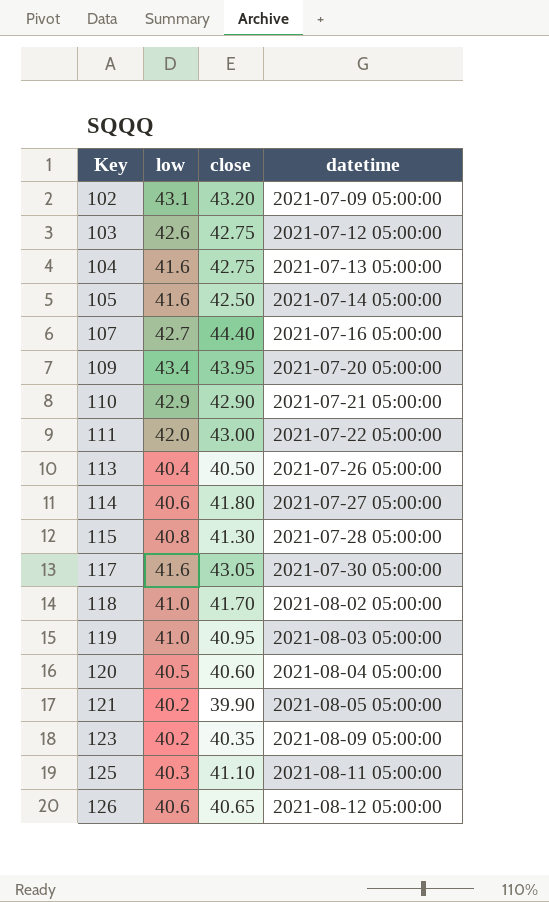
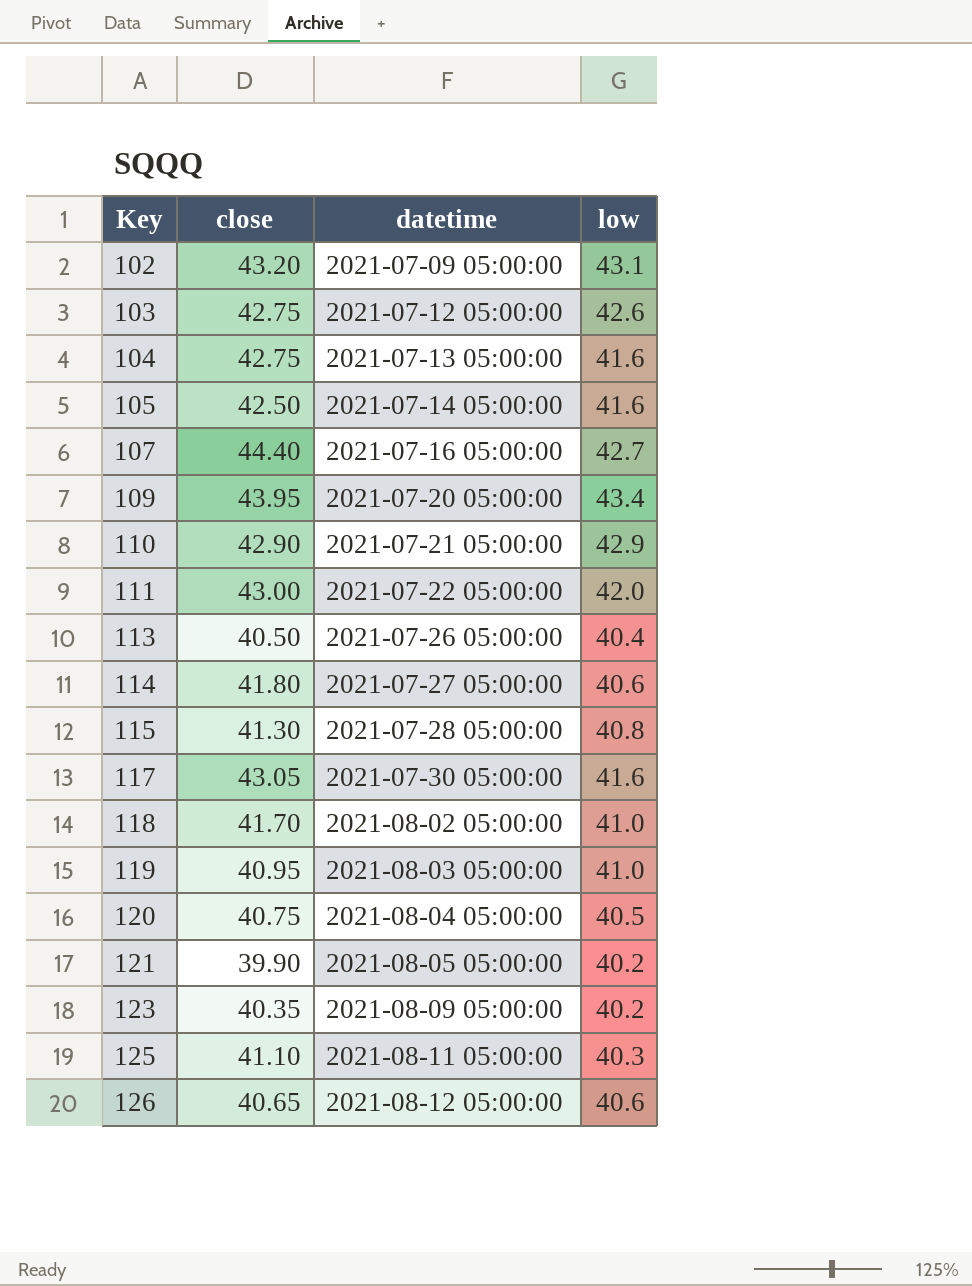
column low | position: 2 -> 4
120 | close: 40.60 -> 40.75

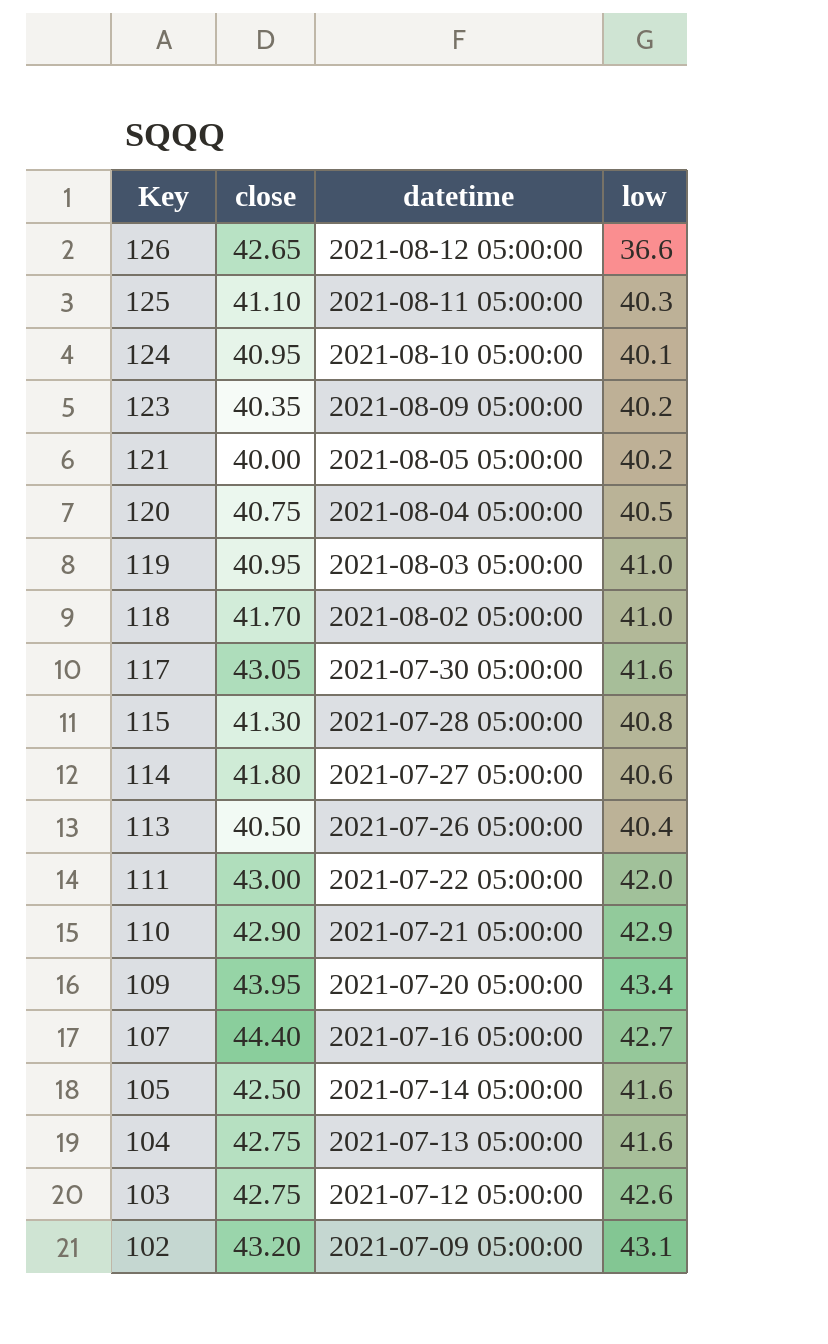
row order: Key ascending -> Key descending
126 | close: 40.65 -> 42.65
126 | low: 40.6 -> 36.6
row 124: none -> 40.95 | 2021-08-10 05:00:00 | 40.1
121 | close: 39.90 -> 40.00

